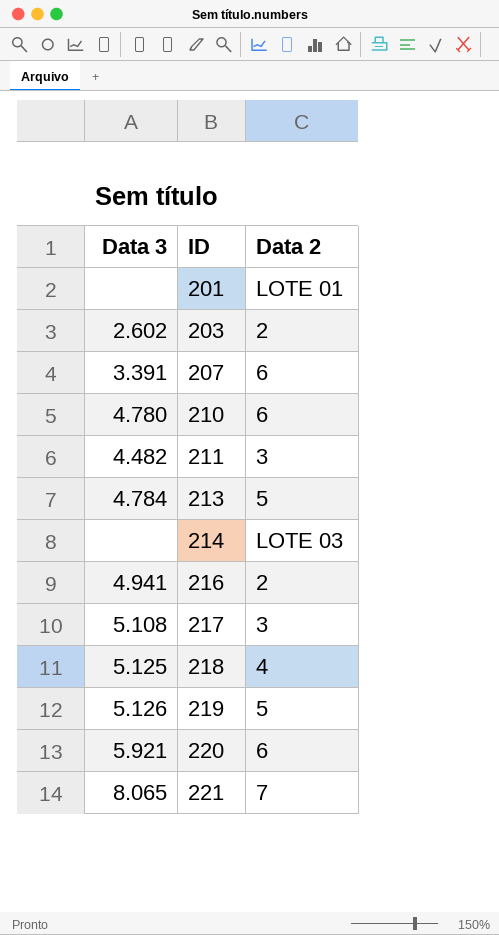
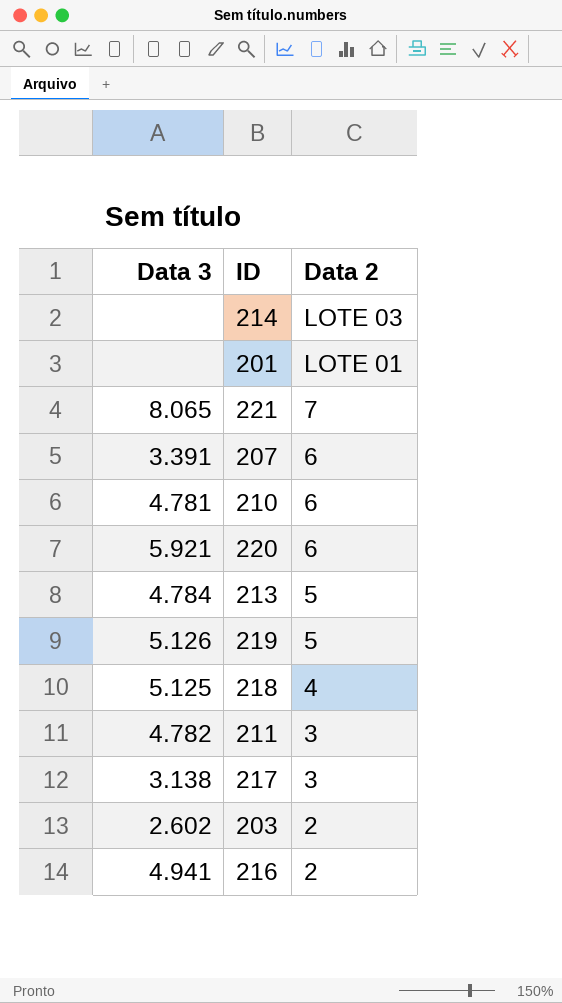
row order: ID ascending -> Data 2 descending
210 | Data 3: 4.780 -> 4.781
211 | Data 3: 4.482 -> 4.782
217 | Data 3: 5.108 -> 3.138

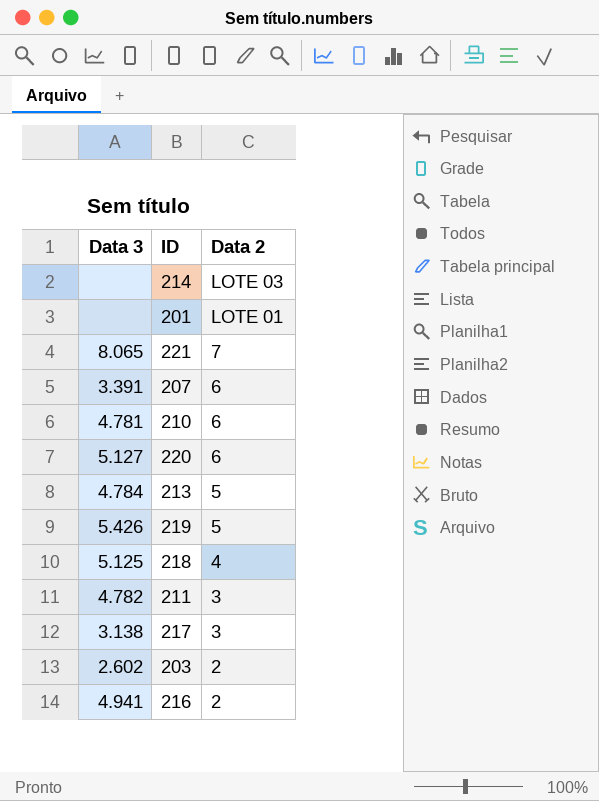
220 | Data 3: 5.921 -> 5.127
219 | Data 3: 5.126 -> 5.426

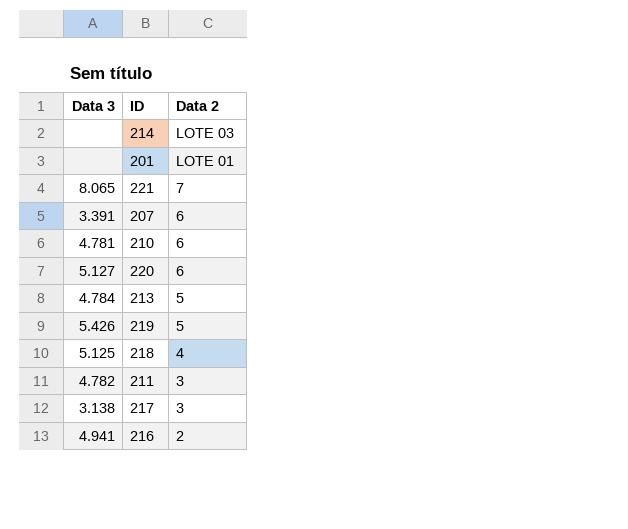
row 203: 2.602 | 2 -> none

